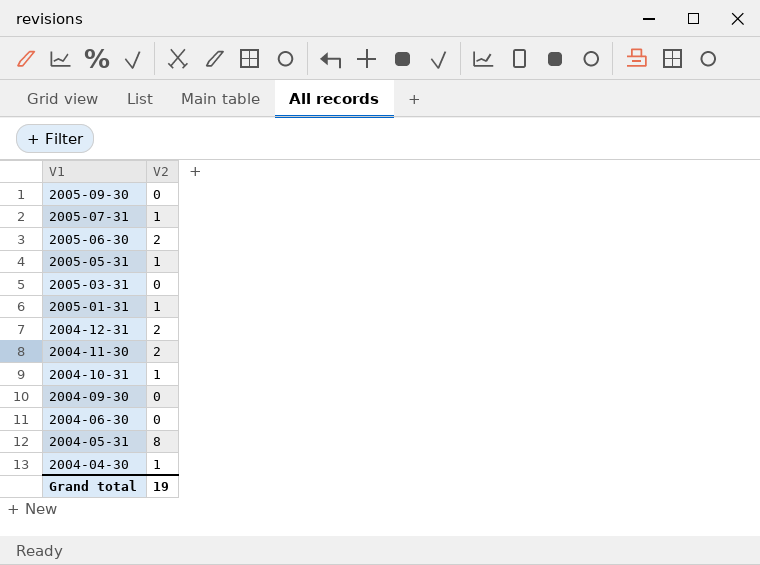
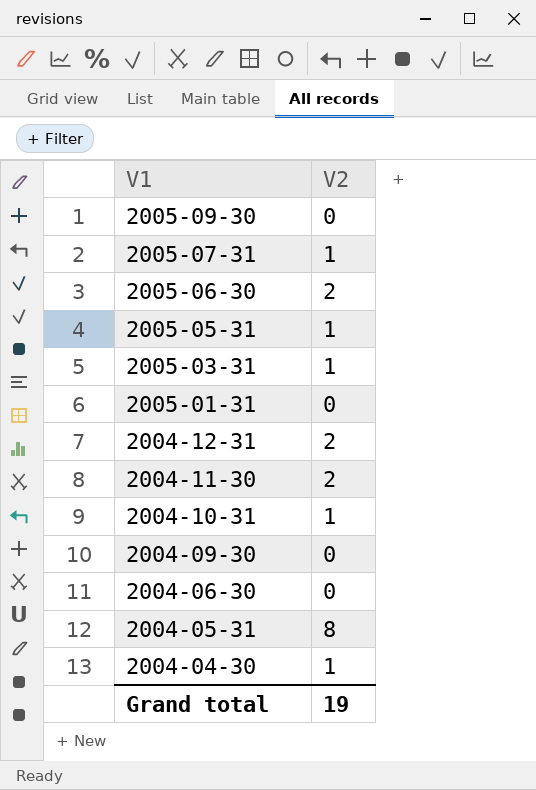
2005-03-31 | V2: 0 -> 1
2005-01-31 | V2: 1 -> 0

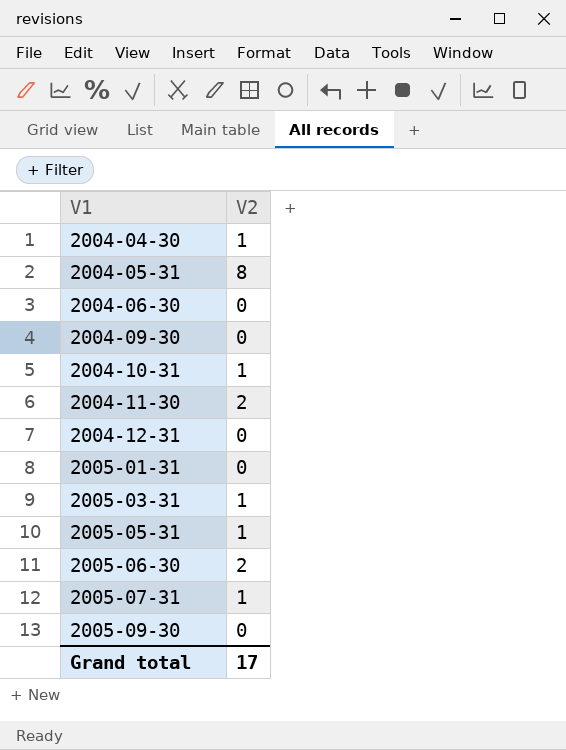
row order: V1 descending -> V1 ascending
2004-12-31 | V2: 2 -> 0
Grand total | V2: 19 -> 17

